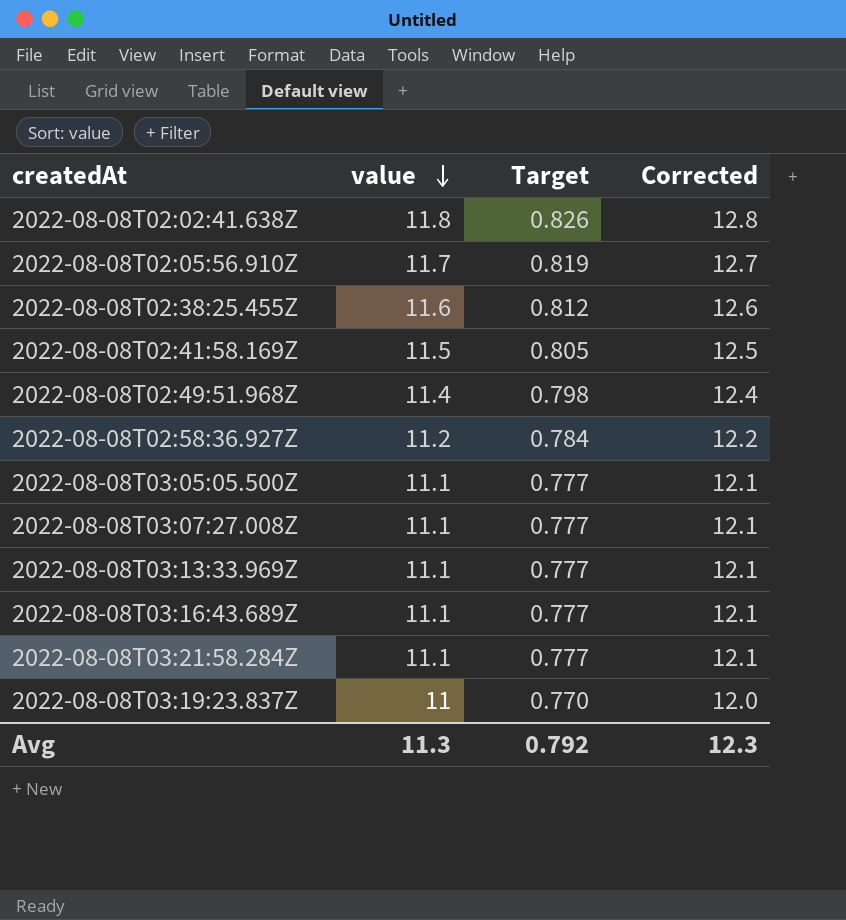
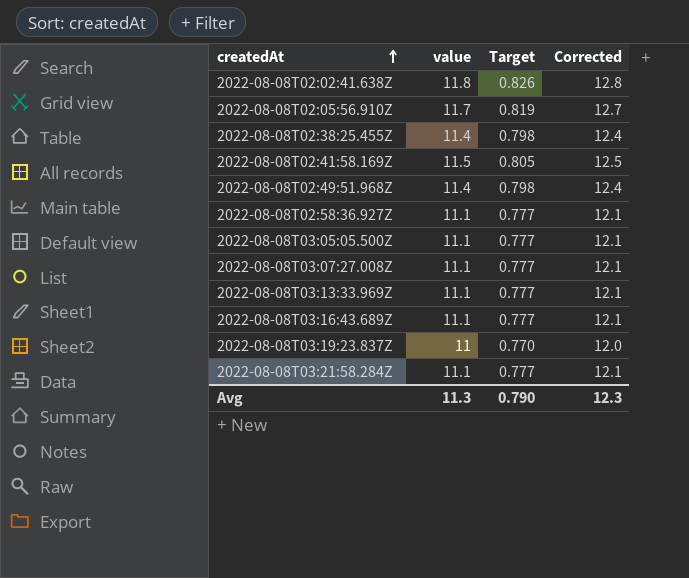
row order: value descending -> createdAt ascending
2022-08-08T02:38:25.455Z | value: 11.6 -> 11.4
2022-08-08T02:38:25.455Z | Target: 0.812 -> 0.798
2022-08-08T02:38:25.455Z | Corrected: 12.6 -> 12.4
2022-08-08T02:58:36.927Z | value: 11.2 -> 11.1
2022-08-08T02:58:36.927Z | Target: 0.784 -> 0.777
2022-08-08T02:58:36.927Z | Corrected: 12.2 -> 12.1
Avg | Target: 0.792 -> 0.790

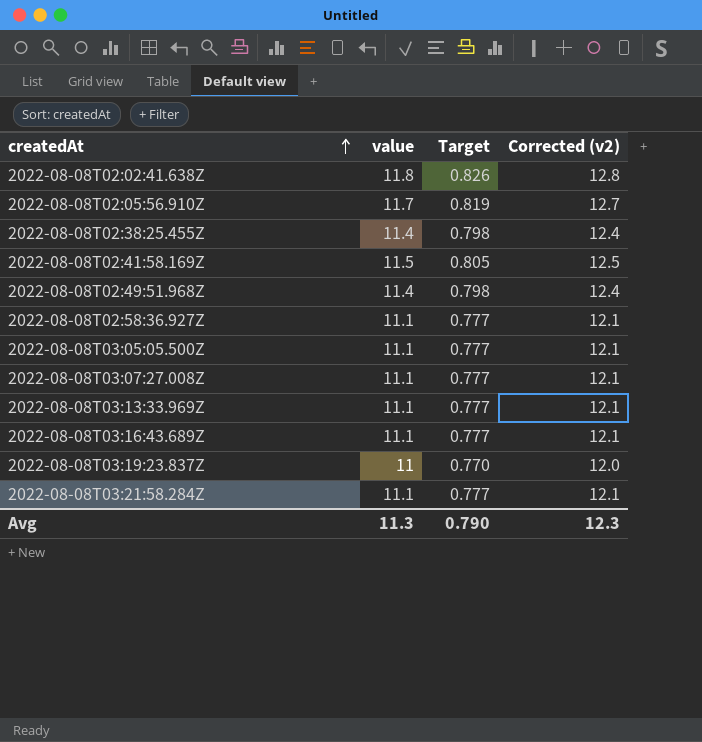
column name: Corrected -> Corrected (v2)

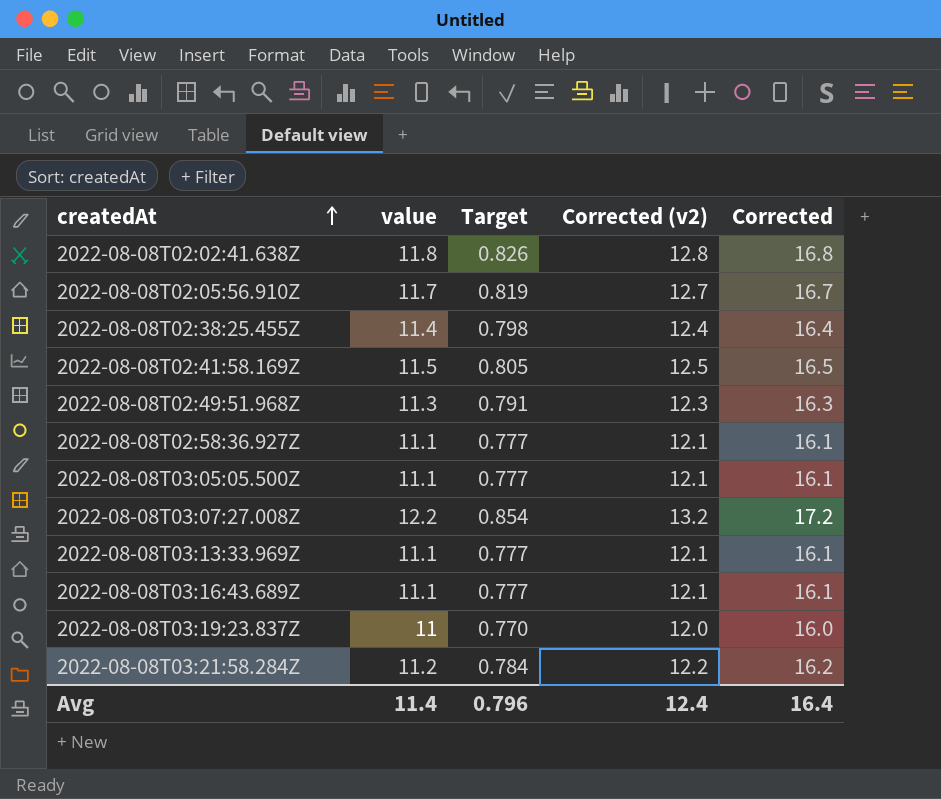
column Corrected | formula: none -> [value] + 5
2022-08-08T02:49:51.968Z | value: 11.4 -> 11.3
2022-08-08T02:49:51.968Z | Target: 0.798 -> 0.791
2022-08-08T02:49:51.968Z | Corrected (v2): 12.4 -> 12.3
2022-08-08T03:07:27.008Z | value: 11.1 -> 12.2
2022-08-08T03:07:27.008Z | Target: 0.777 -> 0.854
2022-08-08T03:07:27.008Z | Corrected (v2): 12.1 -> 13.2
2022-08-08T03:21:58.284Z | value: 11.1 -> 11.2
2022-08-08T03:21:58.284Z | Target: 0.777 -> 0.784
2022-08-08T03:21:58.284Z | Corrected (v2): 12.1 -> 12.2
Avg | value: 11.3 -> 11.4
Avg | Target: 0.790 -> 0.796
Avg | Corrected (v2): 12.3 -> 12.4

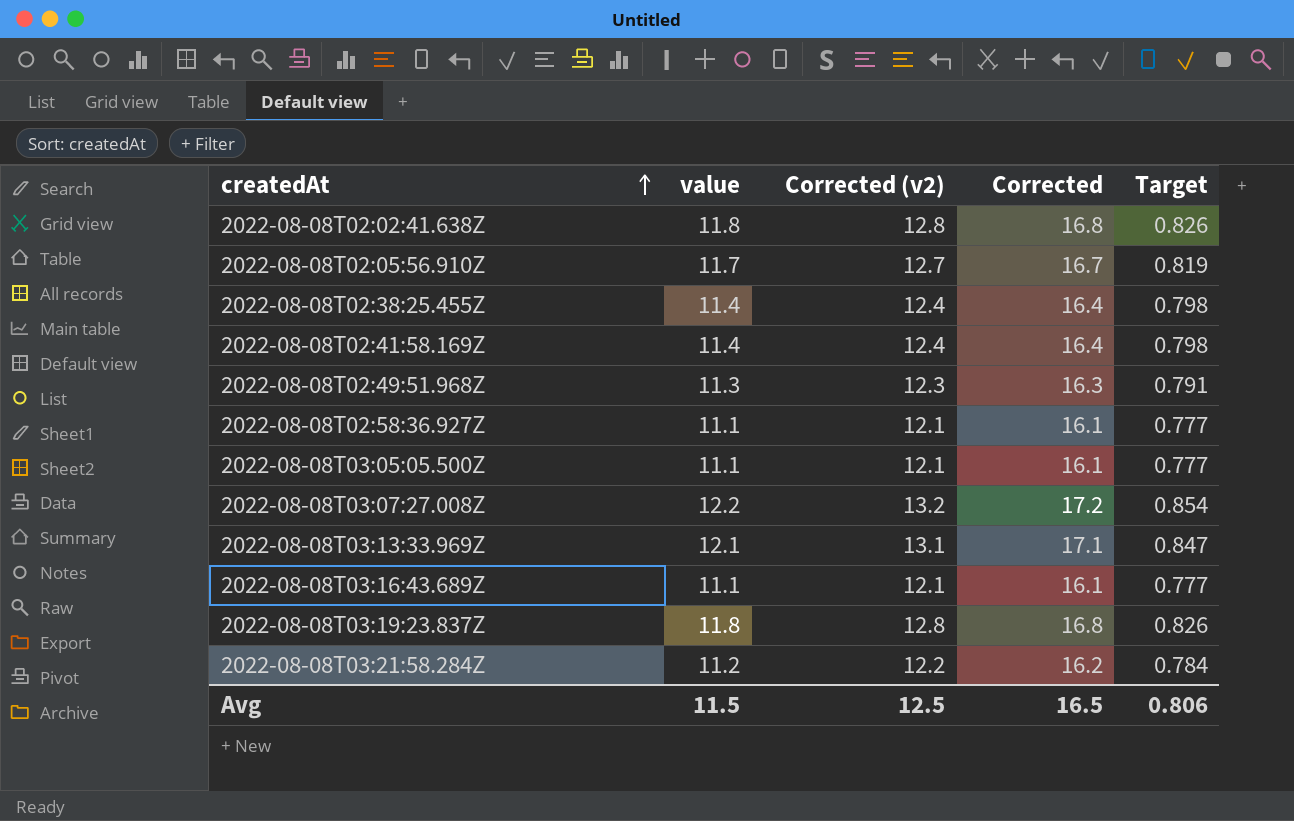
column Target | position: 3 -> 5
2022-08-08T02:41:58.169Z | value: 11.5 -> 11.4
2022-08-08T02:41:58.169Z | Corrected (v2): 12.5 -> 12.4
2022-08-08T02:41:58.169Z | Corrected: 16.5 -> 16.4
2022-08-08T02:41:58.169Z | Target: 0.805 -> 0.798
2022-08-08T03:13:33.969Z | value: 11.1 -> 12.1
2022-08-08T03:13:33.969Z | Corrected (v2): 12.1 -> 13.1
2022-08-08T03:13:33.969Z | Corrected: 16.1 -> 17.1
2022-08-08T03:13:33.969Z | Target: 0.777 -> 0.847
2022-08-08T03:19:23.837Z | value: 11 -> 11.8
2022-08-08T03:19:23.837Z | Corrected (v2): 12.0 -> 12.8
2022-08-08T03:19:23.837Z | Corrected: 16.0 -> 16.8
2022-08-08T03:19:23.837Z | Target: 0.770 -> 0.826
Avg | value: 11.4 -> 11.5
Avg | Corrected (v2): 12.4 -> 12.5
Avg | Corrected: 16.4 -> 16.5
Avg | Target: 0.796 -> 0.806

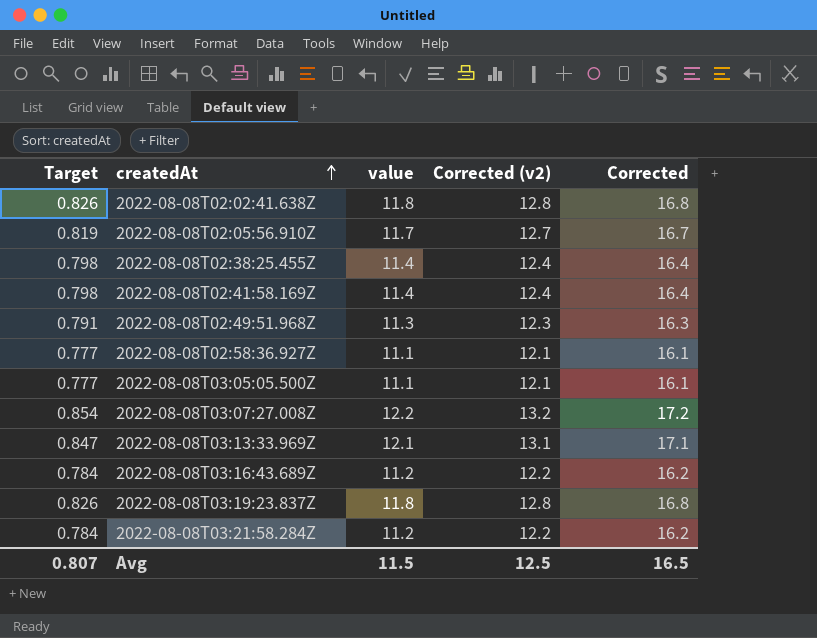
column Target | position: 5 -> 1
2022-08-08T03:16:43.689Z | Target: 0.777 -> 0.784
2022-08-08T03:16:43.689Z | value: 11.1 -> 11.2
2022-08-08T03:16:43.689Z | Corrected (v2): 12.1 -> 12.2
2022-08-08T03:16:43.689Z | Corrected: 16.1 -> 16.2
Avg | Target: 0.806 -> 0.807

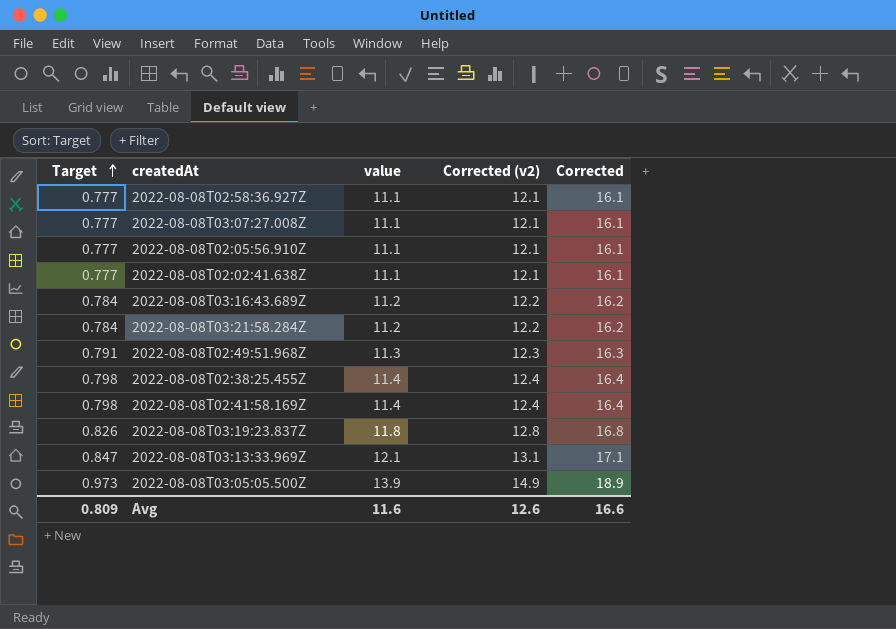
row order: createdAt ascending -> Target ascending
2022-08-08T03:07:27.008Z | Target: 0.854 -> 0.777
2022-08-08T03:07:27.008Z | value: 12.2 -> 11.1
2022-08-08T03:07:27.008Z | Corrected (v2): 13.2 -> 12.1
2022-08-08T03:07:27.008Z | Corrected: 17.2 -> 16.1
2022-08-08T02:05:56.910Z | Target: 0.819 -> 0.777
2022-08-08T02:05:56.910Z | value: 11.7 -> 11.1
2022-08-08T02:05:56.910Z | Corrected (v2): 12.7 -> 12.1
2022-08-08T02:05:56.910Z | Corrected: 16.7 -> 16.1
2022-08-08T02:02:41.638Z | Target: 0.826 -> 0.777
2022-08-08T02:02:41.638Z | value: 11.8 -> 11.1
2022-08-08T02:02:41.638Z | Corrected (v2): 12.8 -> 12.1
2022-08-08T02:02:41.638Z | Corrected: 16.8 -> 16.1
2022-08-08T03:05:05.500Z | Target: 0.777 -> 0.973
2022-08-08T03:05:05.500Z | value: 11.1 -> 13.9
2022-08-08T03:05:05.500Z | Corrected (v2): 12.1 -> 14.9
2022-08-08T03:05:05.500Z | Corrected: 16.1 -> 18.9
Avg | Target: 0.807 -> 0.809
Avg | value: 11.5 -> 11.6
Avg | Corrected (v2): 12.5 -> 12.6
Avg | Corrected: 16.5 -> 16.6

